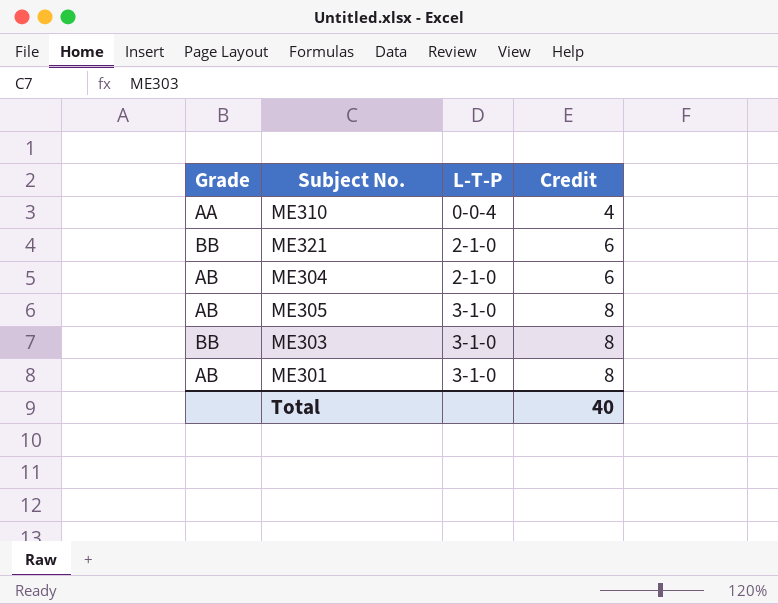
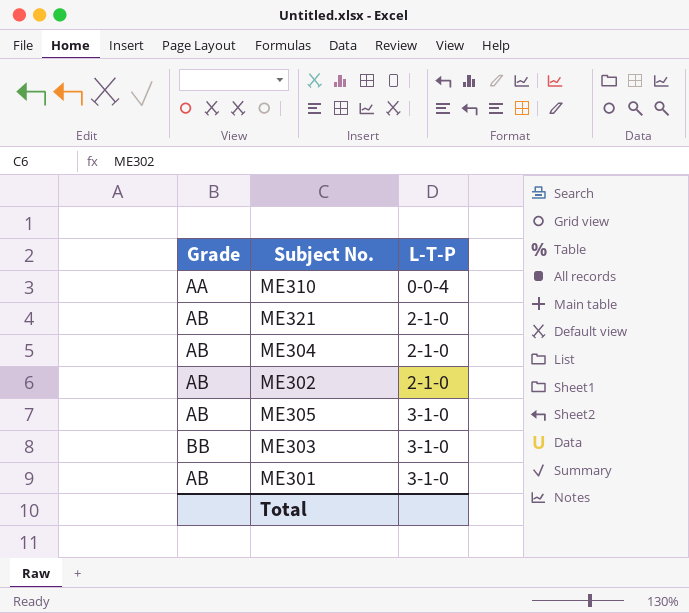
column Credit | position: 4 -> none
ME321 | Grade: BB -> AB
row ME302: none -> AB | 2-1-0

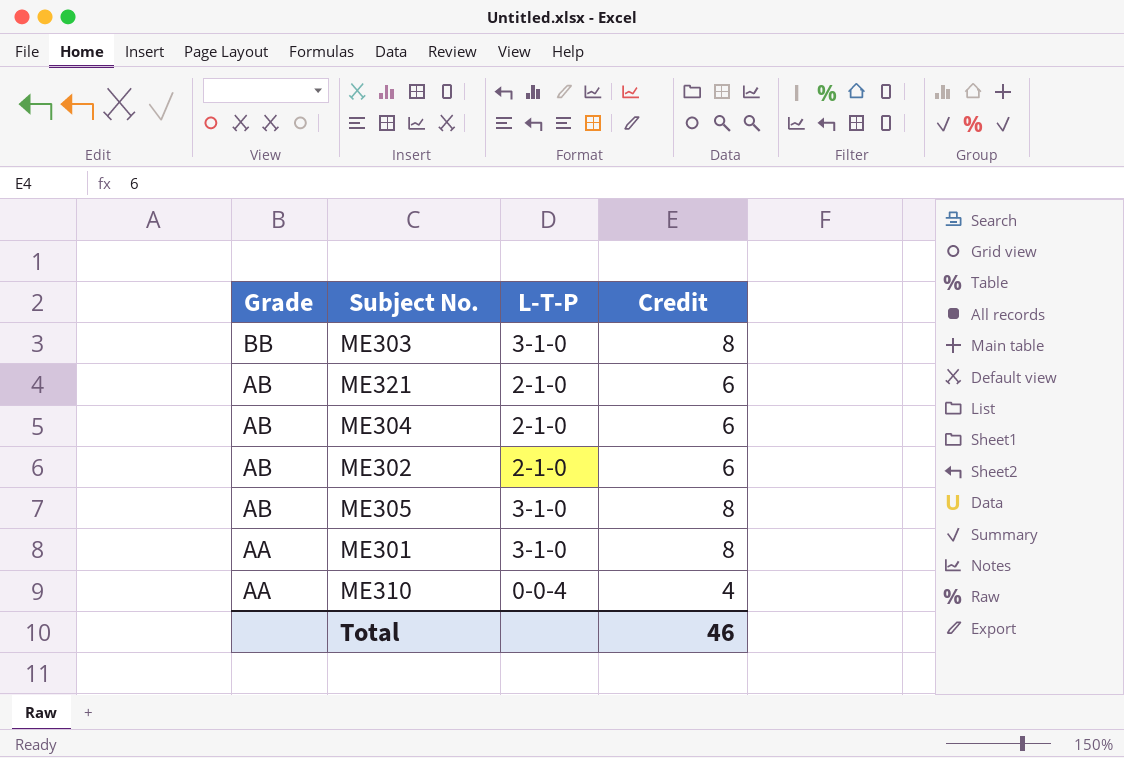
row order: L-T-P ascending -> Grade descending
column Credit | position: none -> 4
ME301 | Grade: AB -> AA

